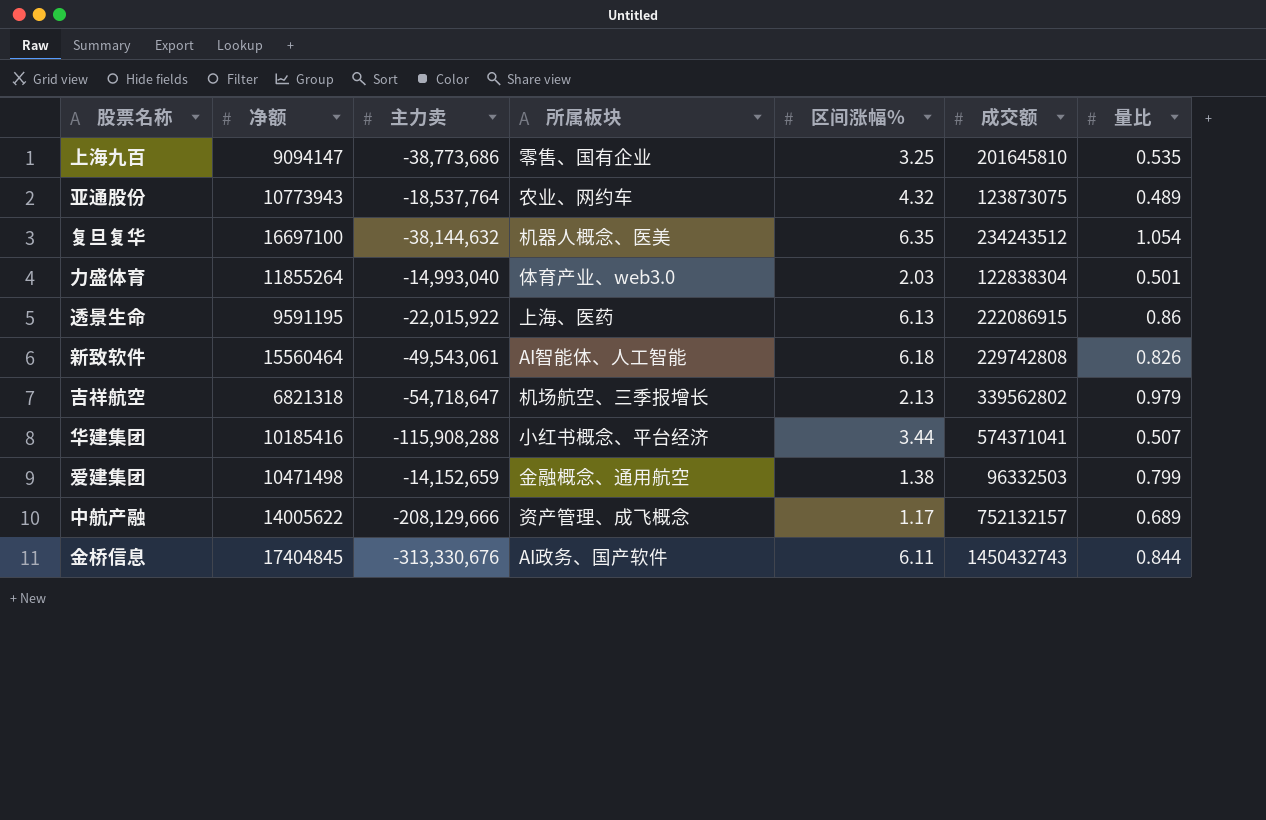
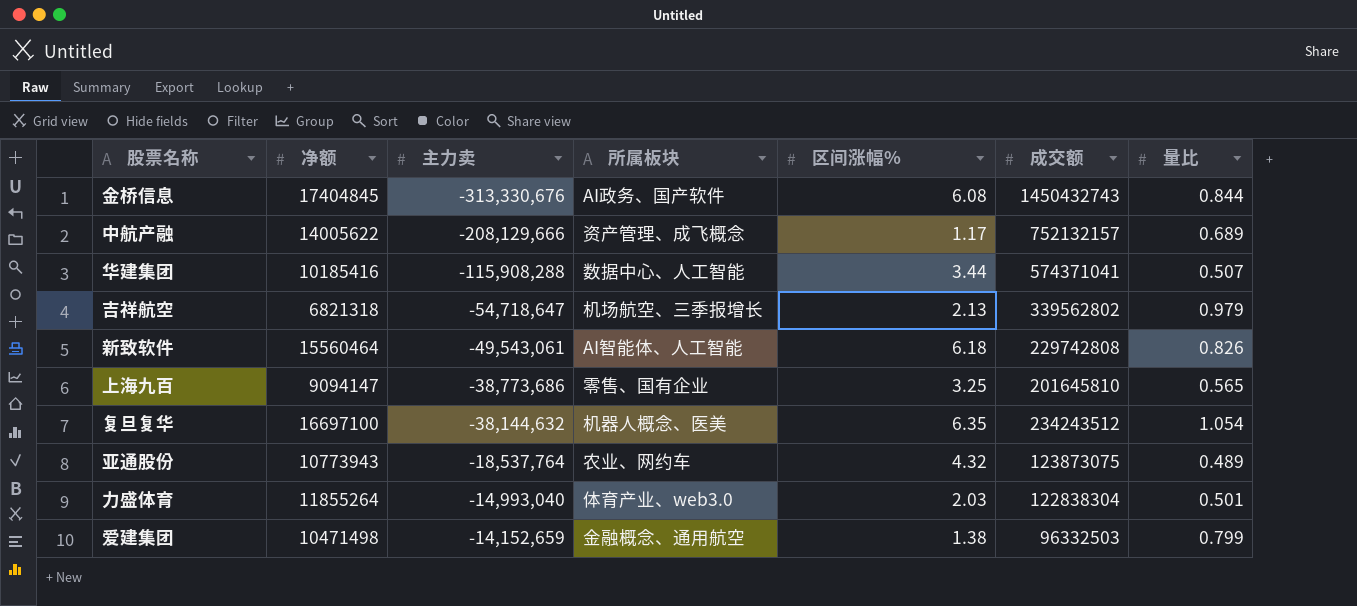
row order: none -> 主力卖 ascending
row 透景生命: 9591195 | -22,015,922 | 上海、医药 | 6.13 | 222086915 | 0.86 -> none
金桥信息 | 区间涨幅%: 6.11 -> 6.08
华建集团 | 所属板块: 小红书概念、平台经济 -> 数据中心、人工智能
上海九百 | 量比: 0.535 -> 0.565

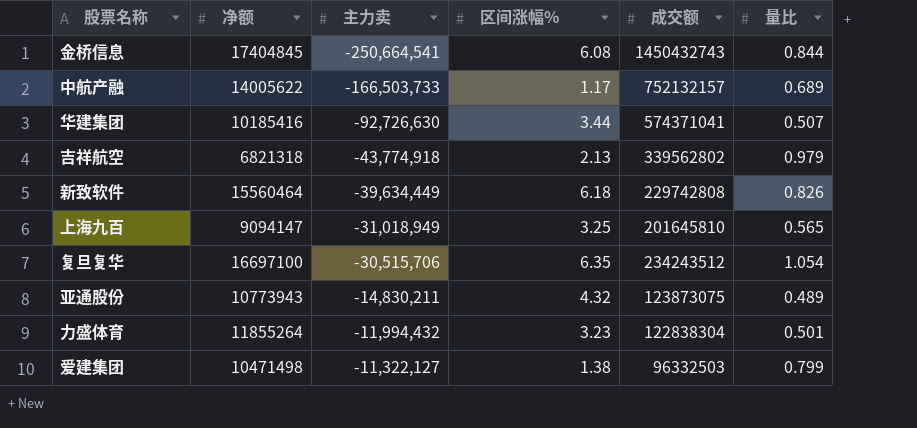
column 所属板块 | position: 4 -> none
金桥信息 | 主力卖: -313,330,676 -> -250,664,541
中航产融 | 主力卖: -208,129,666 -> -166,503,733
华建集团 | 主力卖: -115,908,288 -> -92,726,630
吉祥航空 | 主力卖: -54,718,647 -> -43,774,918
新致软件 | 主力卖: -49,543,061 -> -39,634,449
上海九百 | 主力卖: -38,773,686 -> -31,018,949
复旦复华 | 主力卖: -38,144,632 -> -30,515,706
亚通股份 | 主力卖: -18,537,764 -> -14,830,211
力盛体育 | 主力卖: -14,993,040 -> -11,994,432
力盛体育 | 区间涨幅%: 2.03 -> 3.23
爱建集团 | 主力卖: -14,152,659 -> -11,322,127

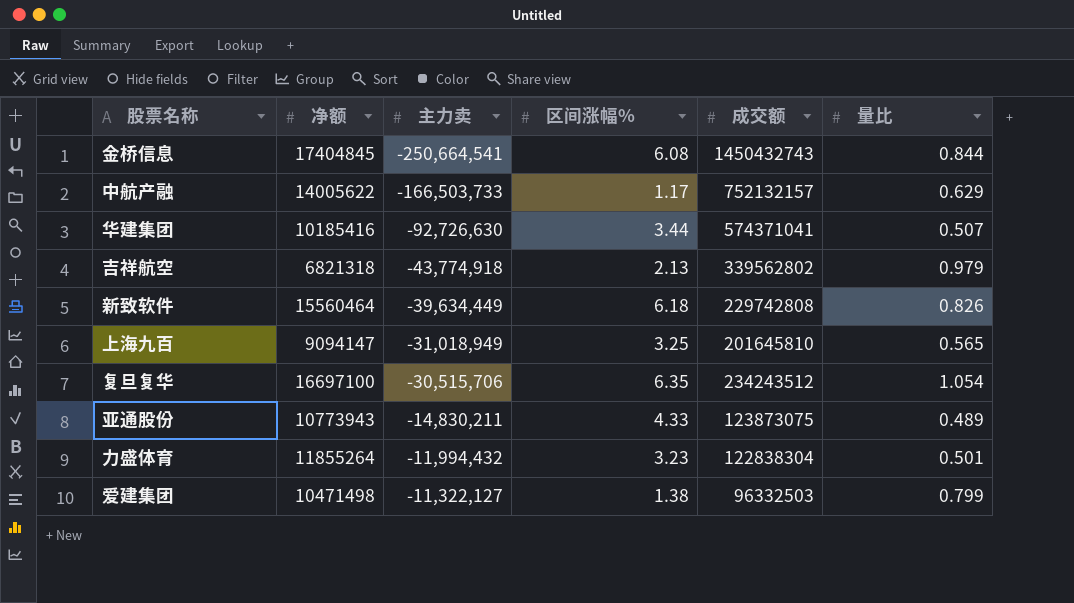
中航产融 | 量比: 0.689 -> 0.629
亚通股份 | 区间涨幅%: 4.32 -> 4.33

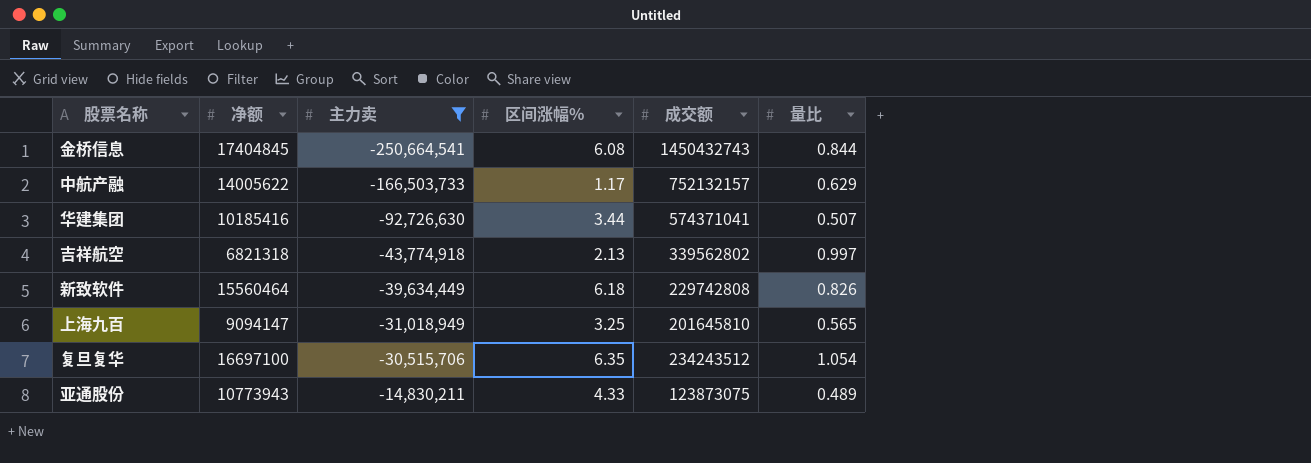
filter: none -> 主力卖 <= -14,830,211
吉祥航空 | 量比: 0.979 -> 0.997

